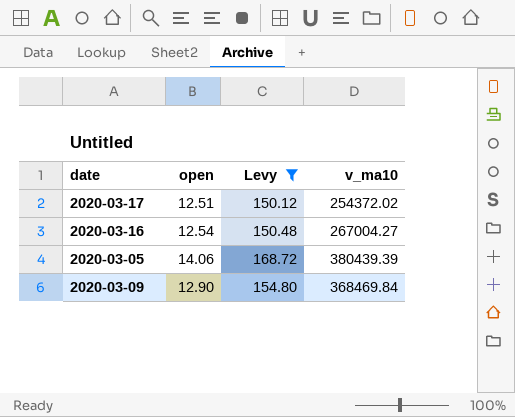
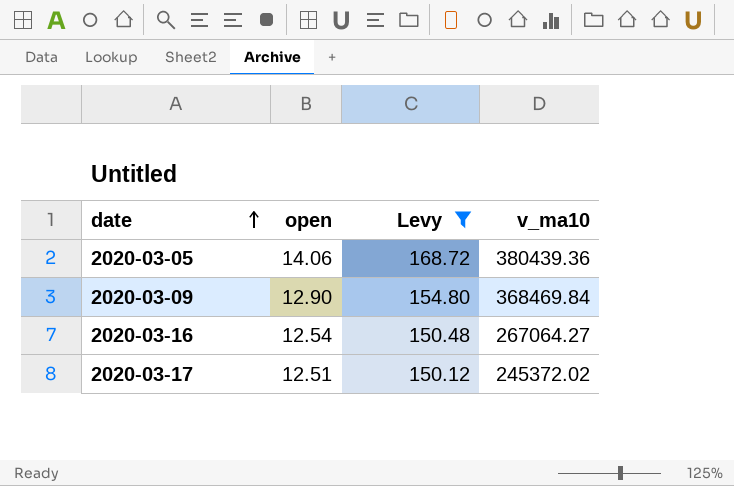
row order: none -> date ascending
2020-03-05 | v_ma10: 380439.39 -> 380439.36
2020-03-16 | v_ma10: 267004.27 -> 267064.27
2020-03-17 | v_ma10: 254372.02 -> 245372.02

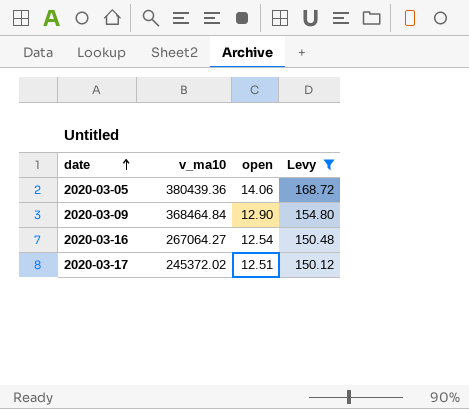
column v_ma10 | position: 4 -> 2
2020-03-09 | v_ma10: 368469.84 -> 368464.84

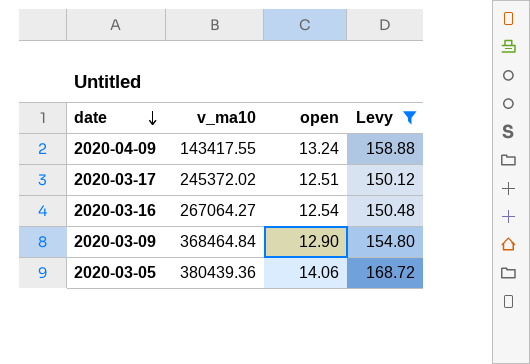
row order: date ascending -> date descending
row 2020-04-09: none -> 143417.55 | 13.24 | 158.88

